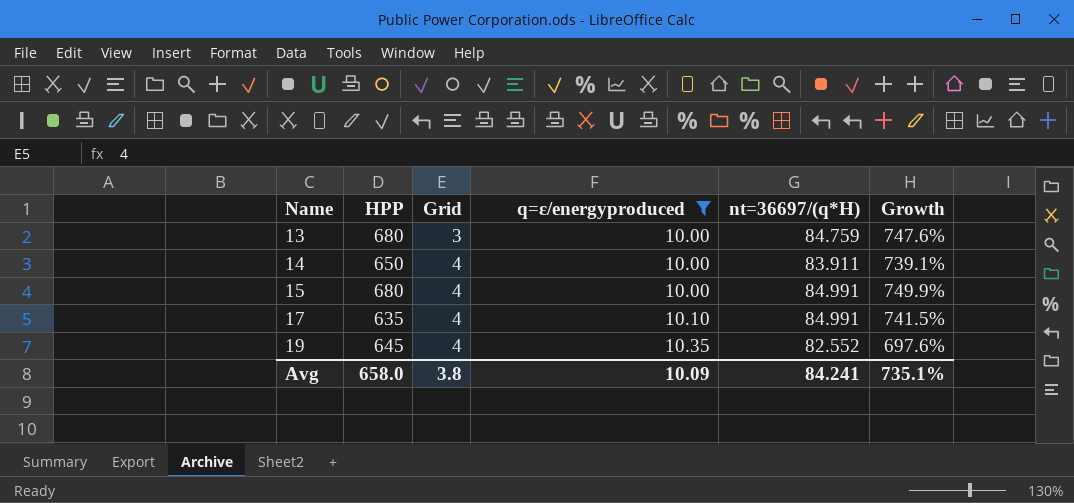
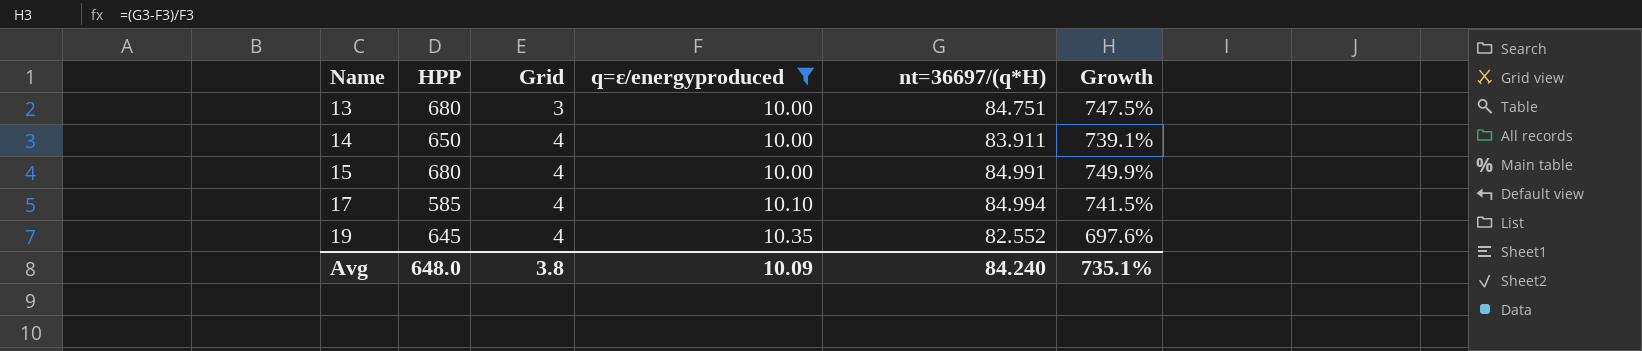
13 | nt=36697/(q*H): 84.759 -> 84.751
13 | Growth: 747.6% -> 747.5%
17 | HPP: 635 -> 585
17 | nt=36697/(q*H): 84.991 -> 84.994
Avg | HPP: 658.0 -> 648.0
Avg | nt=36697/(q*H): 84.241 -> 84.240

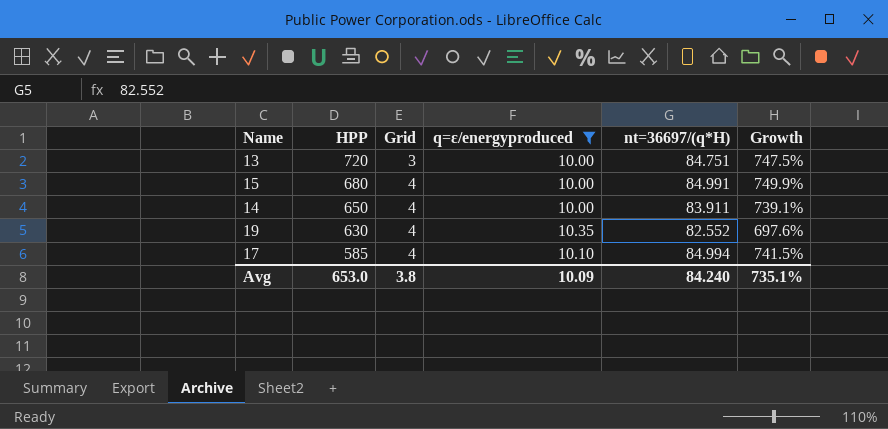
row order: Name ascending -> HPP descending
13 | HPP: 680 -> 720
19 | HPP: 645 -> 630
Avg | HPP: 648.0 -> 653.0

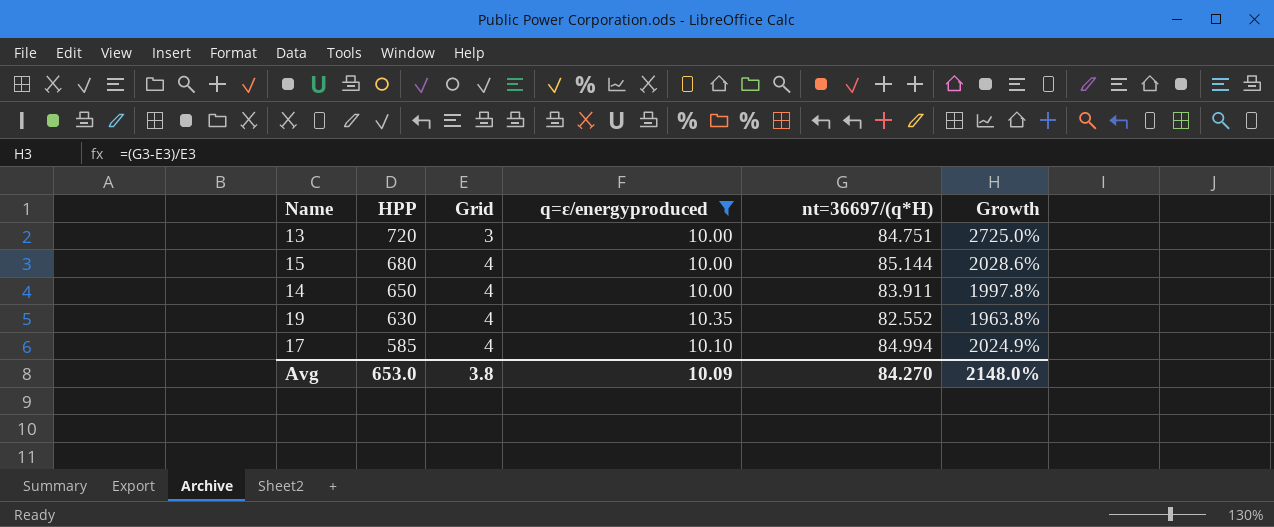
column Growth | formula: ([nt=36697/(q*H)] - [q=ε/energyproduced]) / [q=ε/energyproduced] -> ([nt=36697/(q*H)] - [Grid]) / [Grid]
15 | nt=36697/(q*H): 84.991 -> 85.144
Avg | nt=36697/(q*H): 84.240 -> 84.270
Avg | Growth: 735.1% -> 2148.0%

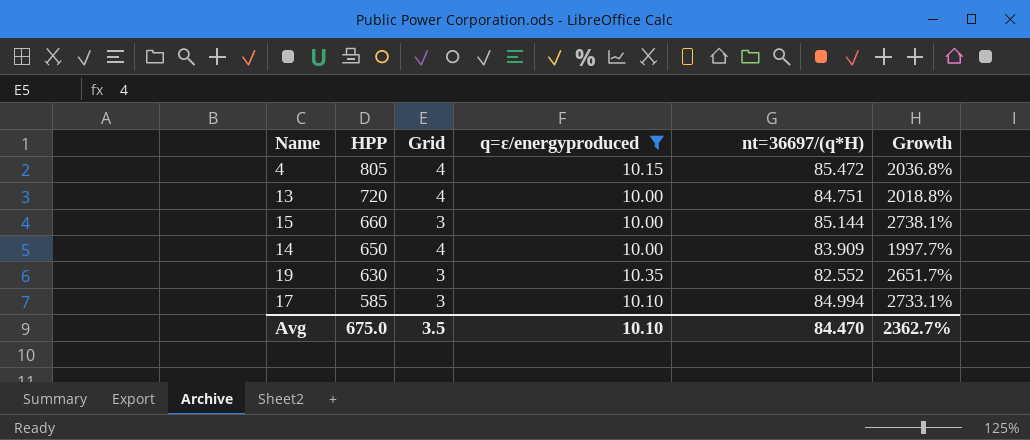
row 4: none -> 805 | 4 | 10.15 | 85.472 | 2036.8%
13 | Grid: 3 -> 4
13 | Growth: 2725.0% -> 2018.8%
15 | HPP: 680 -> 660
15 | Grid: 4 -> 3
15 | Growth: 2028.6% -> 2738.1%
14 | nt=36697/(q*H): 83.911 -> 83.909
14 | Growth: 1997.8% -> 1997.7%
19 | Grid: 4 -> 3
19 | Growth: 1963.8% -> 2651.7%
17 | Grid: 4 -> 3
17 | Growth: 2024.9% -> 2733.1%
Avg | HPP: 653.0 -> 675.0
Avg | Grid: 3.8 -> 3.5
Avg | q=ε/energyproduced: 10.09 -> 10.10
Avg | nt=36697/(q*H): 84.270 -> 84.470
Avg | Growth: 2148.0% -> 2362.7%

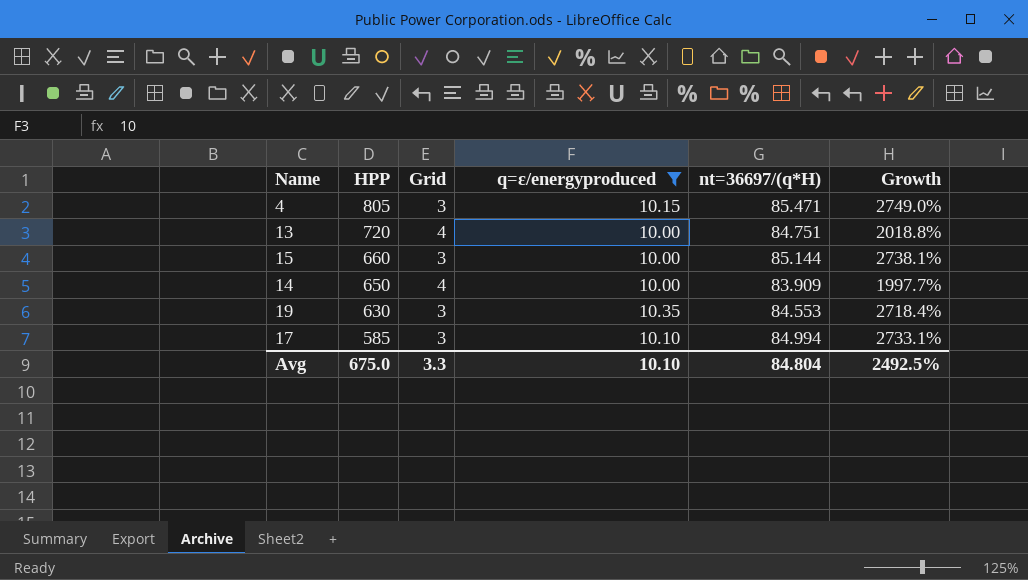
4 | Grid: 4 -> 3
4 | nt=36697/(q*H): 85.472 -> 85.471
4 | Growth: 2036.8% -> 2749.0%
19 | nt=36697/(q*H): 82.552 -> 84.553
19 | Growth: 2651.7% -> 2718.4%
Avg | Grid: 3.5 -> 3.3
Avg | nt=36697/(q*H): 84.470 -> 84.804
Avg | Growth: 2362.7% -> 2492.5%

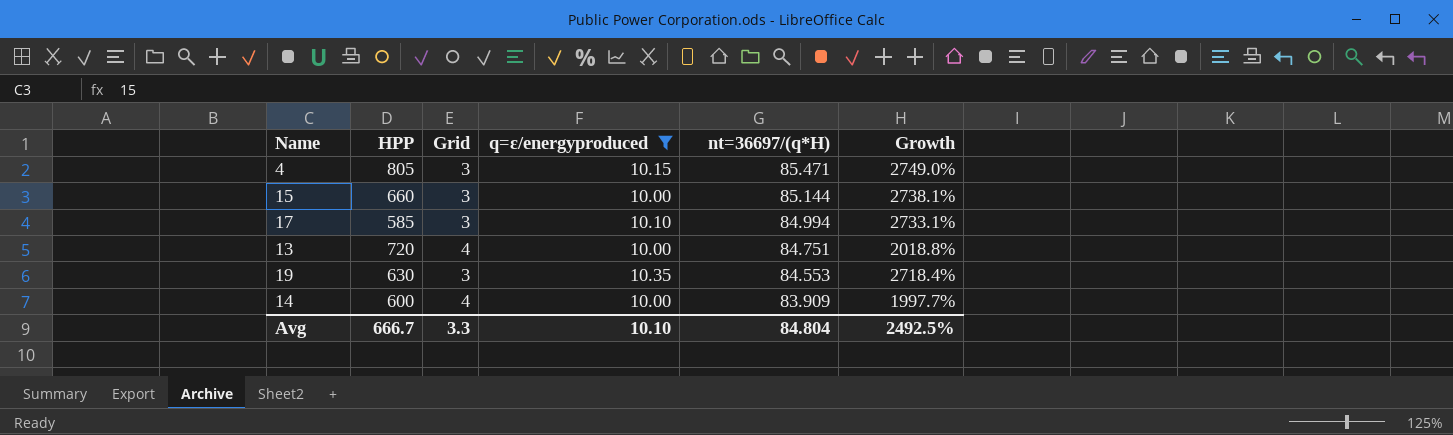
row order: HPP descending -> nt=36697/(q*H) descending
14 | HPP: 650 -> 600
Avg | HPP: 675.0 -> 666.7

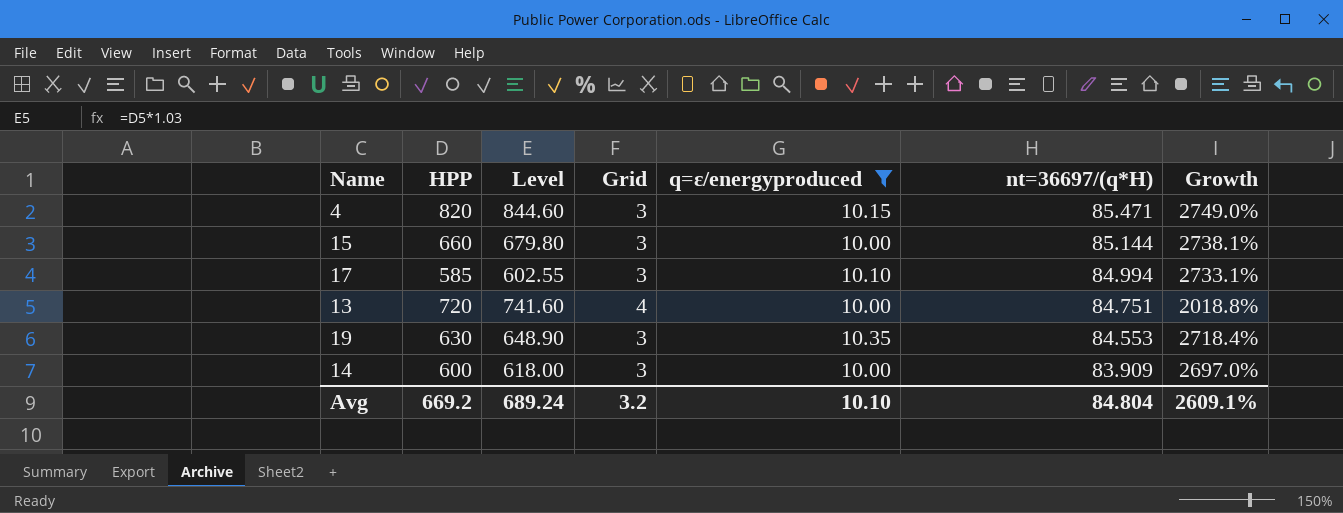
column Level | formula: none -> [HPP] * 1.03
4 | HPP: 805 -> 820
14 | Grid: 4 -> 3
14 | Growth: 1997.7% -> 2697.0%
Avg | HPP: 666.7 -> 669.2
Avg | Grid: 3.3 -> 3.2
Avg | Growth: 2492.5% -> 2609.1%

